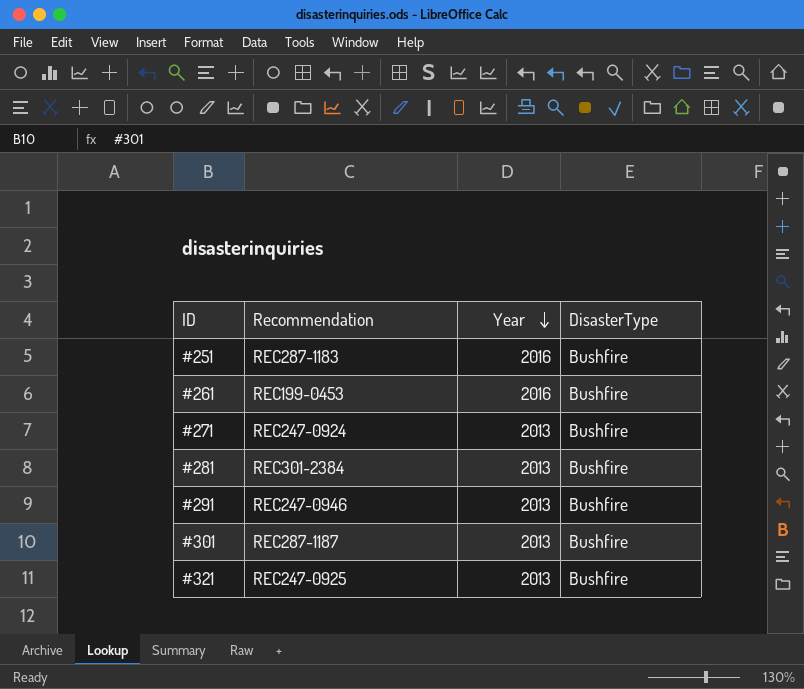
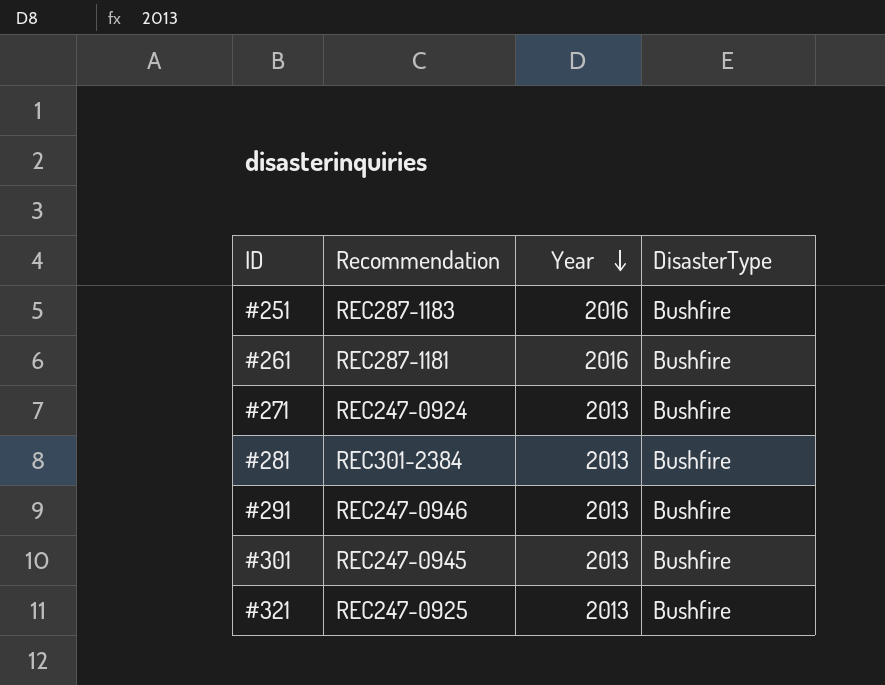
#261 | Recommendation: REC199-0453 -> REC287-1181
#301 | Recommendation: REC287-1187 -> REC247-0945

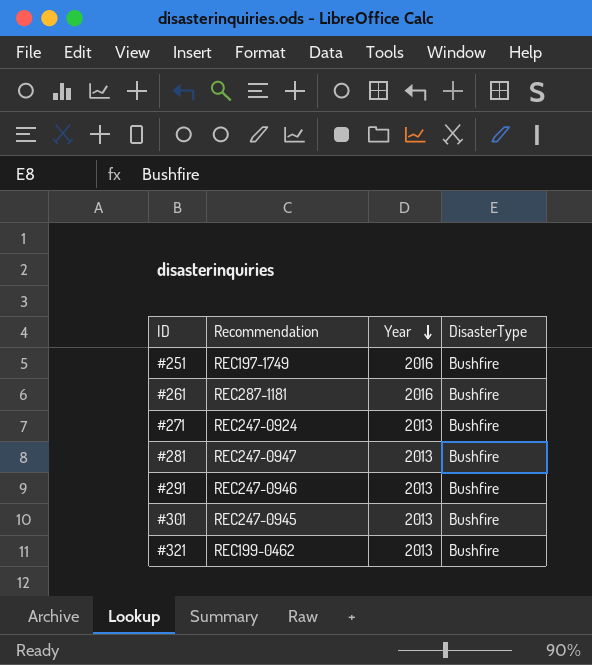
#251 | Recommendation: REC287-1183 -> REC197-1749
#281 | Recommendation: REC301-2384 -> REC247-0947
#321 | Recommendation: REC247-0925 -> REC199-0462

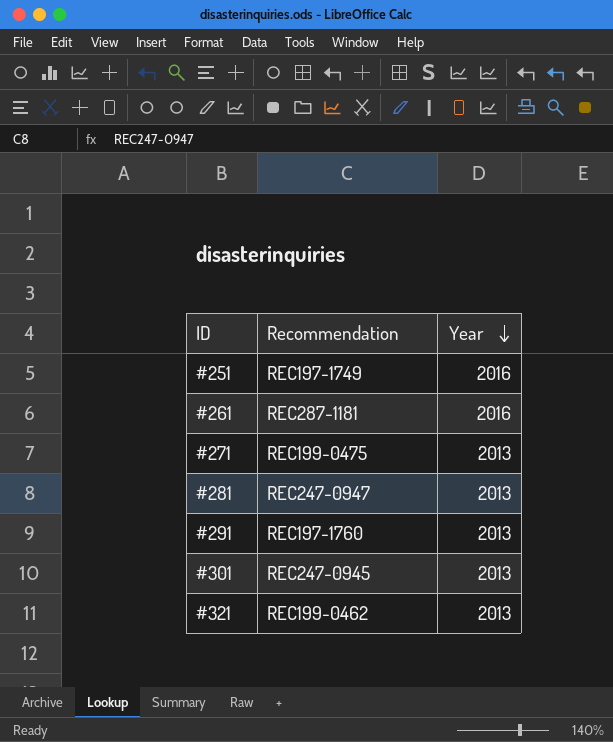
column DisasterType | position: 4 -> none
#271 | Recommendation: REC247-0924 -> REC199-0475
#291 | Recommendation: REC247-0946 -> REC197-1760

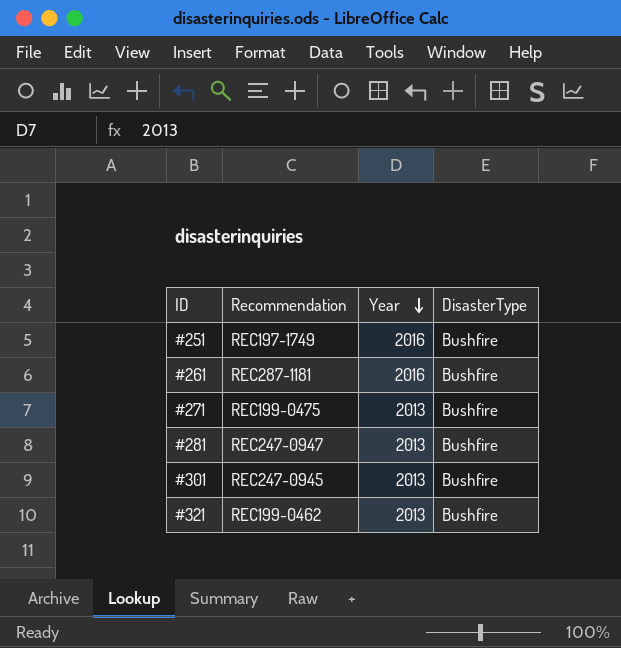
column DisasterType | position: none -> 4
row #291: REC197-1760 | 2013 -> none

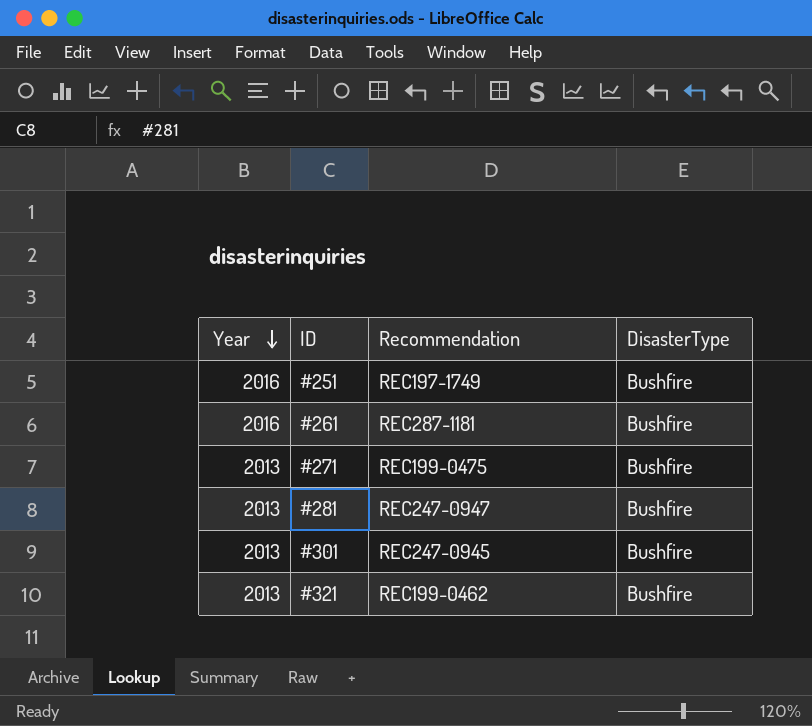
column Year | position: 3 -> 1

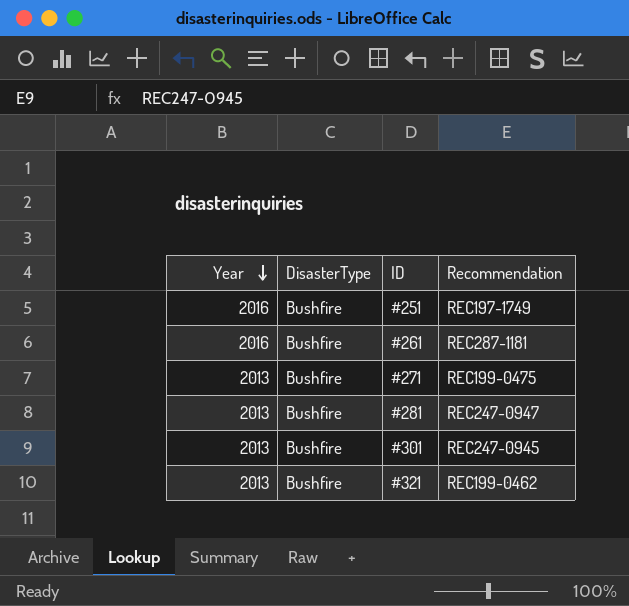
column DisasterType | position: 4 -> 2

